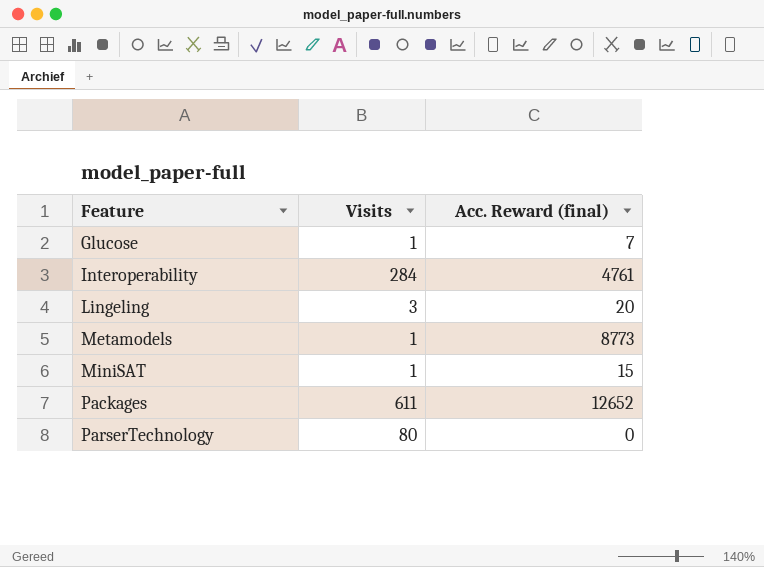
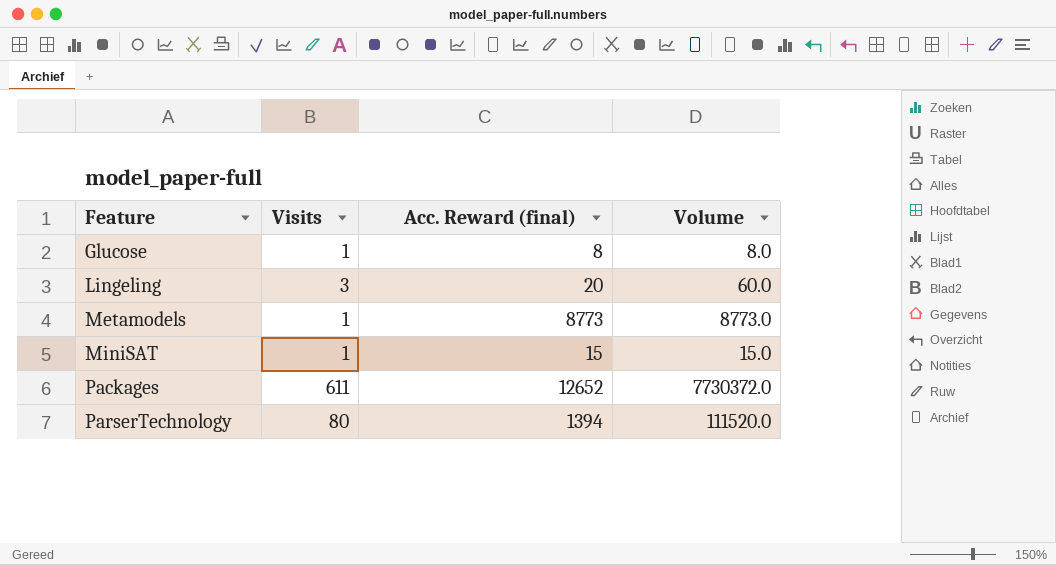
column Volume | formula: none -> [Visits] * [Acc. Reward (final)]
row Interoperability: 284 | 4761 -> none
Glucose | Acc. Reward (final): 7 -> 8
ParserTechnology | Acc. Reward (final): 0 -> 1394

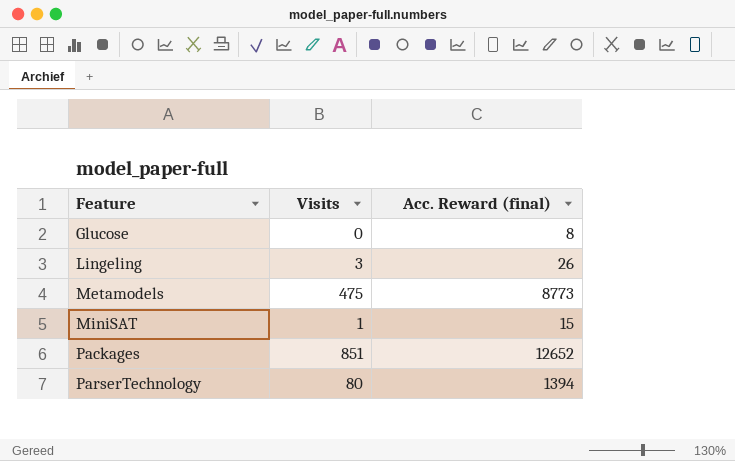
column Volume | formula: [Visits] * [Acc. Reward (final)] -> none
Glucose | Visits: 1 -> 0
Lingeling | Acc. Reward (final): 20 -> 26
Metamodels | Visits: 1 -> 475
Packages | Visits: 611 -> 851

